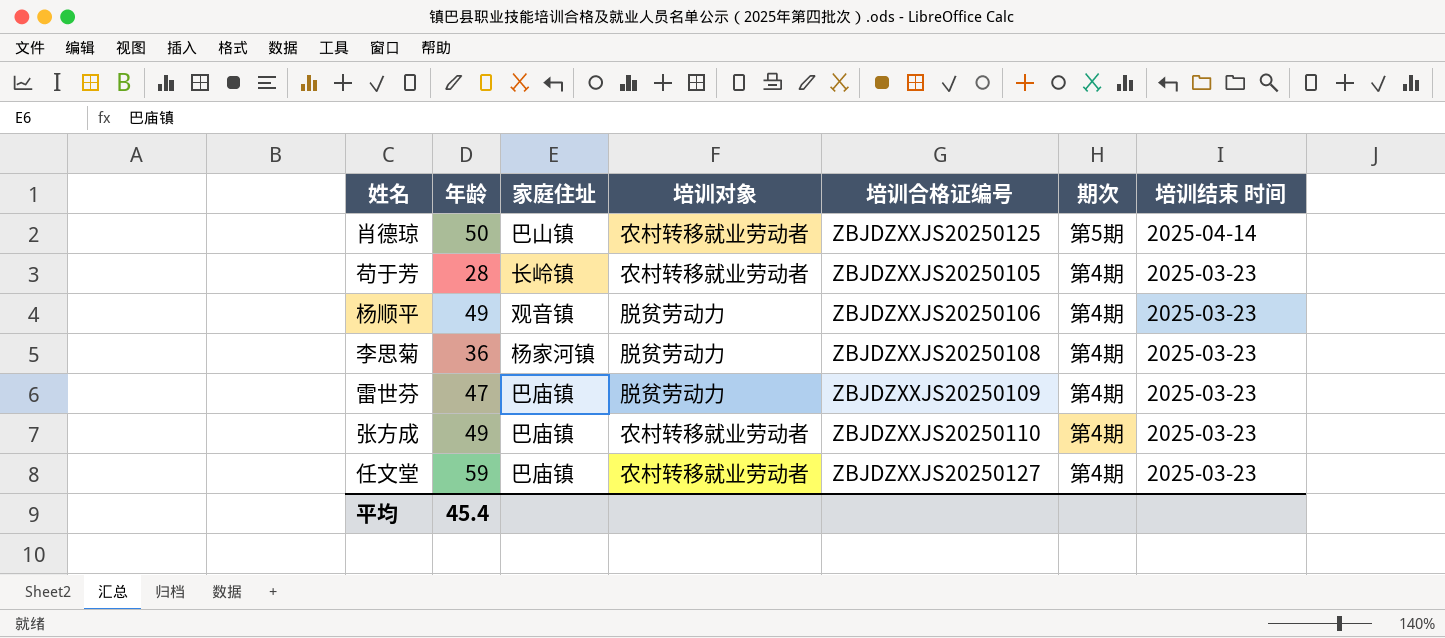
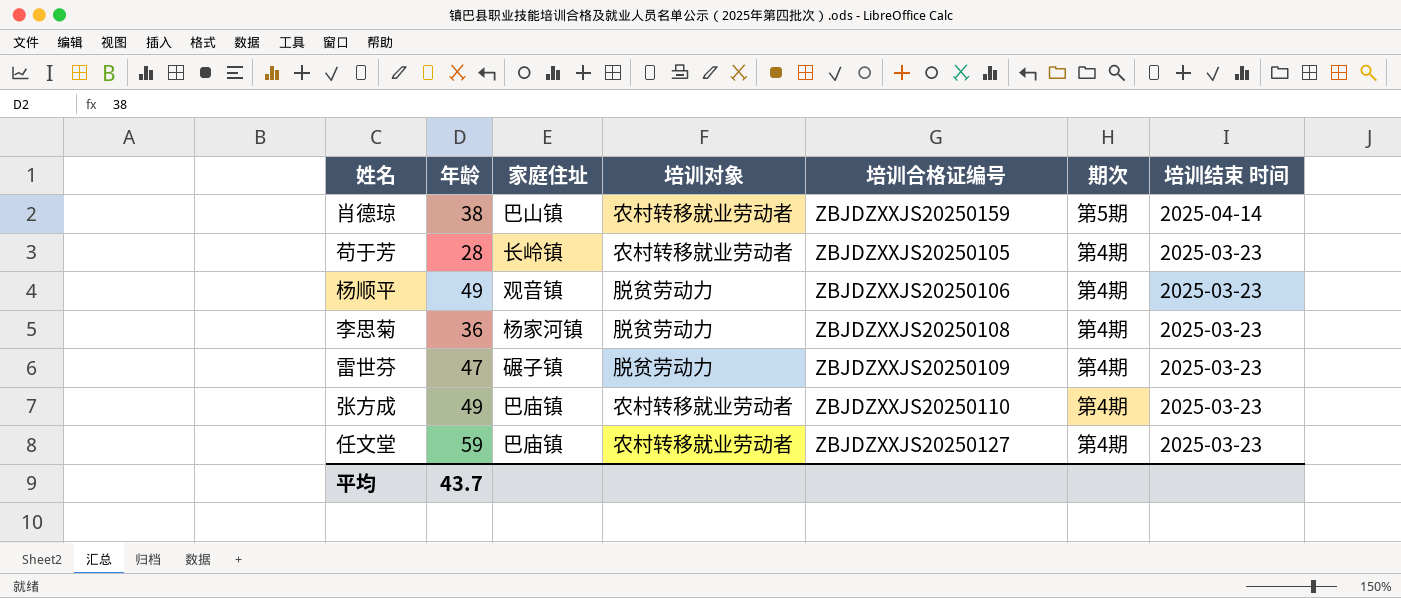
肖德琼 | 年龄: 50 -> 38
肖德琼 | 培训合格证编号: ZBJDZXXJS20250125 -> ZBJDZXXJS20250159
雷世芬 | 家庭住址: 巴庙镇 -> 碾子镇
平均 | 年龄: 45.4 -> 43.7

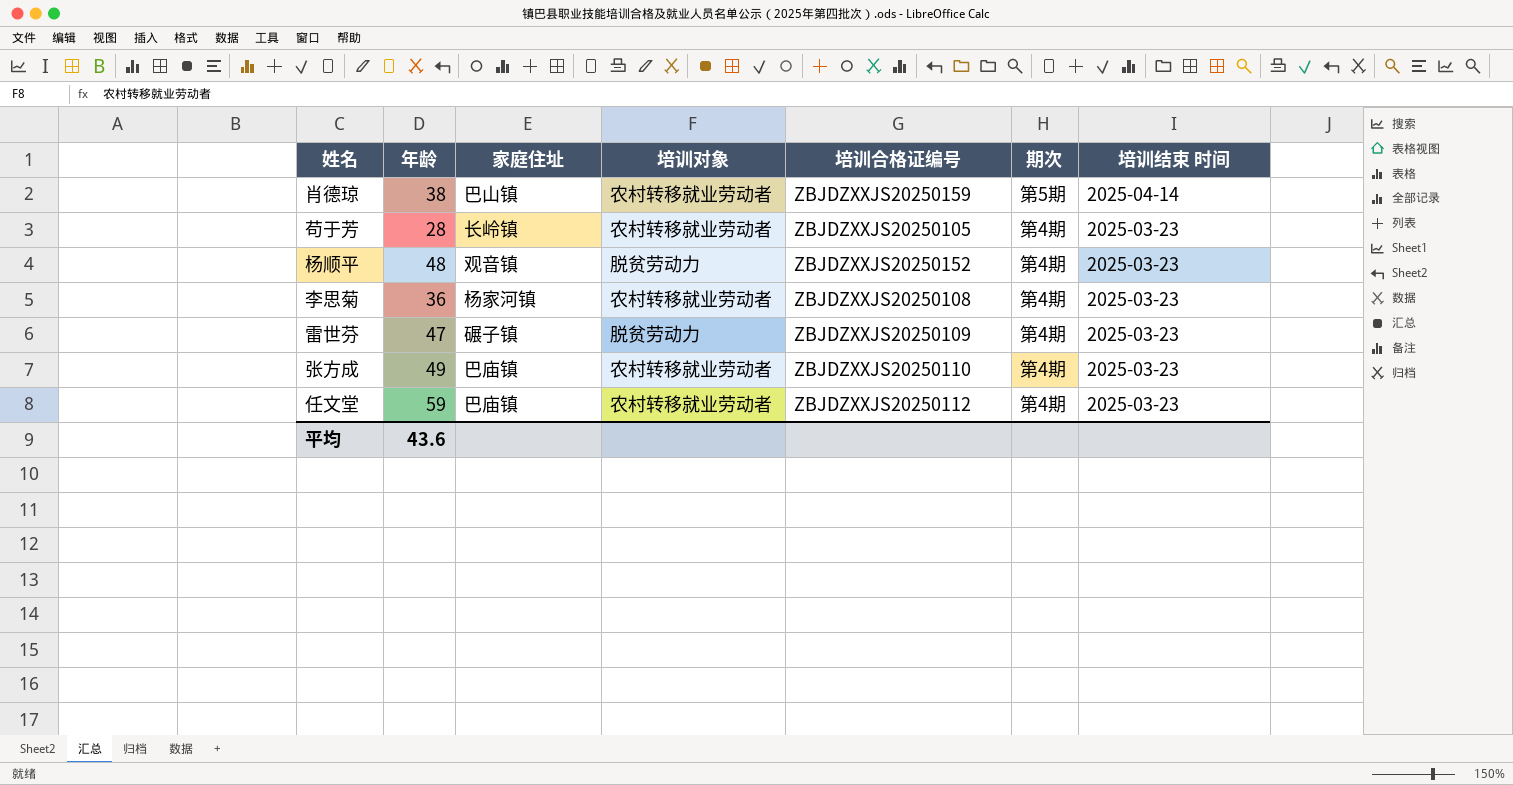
杨顺平 | 年龄: 49 -> 48
杨顺平 | 培训合格证编号: ZBJDZXXJS20250106 -> ZBJDZXXJS20250152
李思菊 | 培训对象: 脱贫劳动力 -> 农村转移就业劳动者
任文堂 | 培训合格证编号: ZBJDZXXJS20250127 -> ZBJDZXXJS20250112
平均 | 年龄: 43.7 -> 43.6

